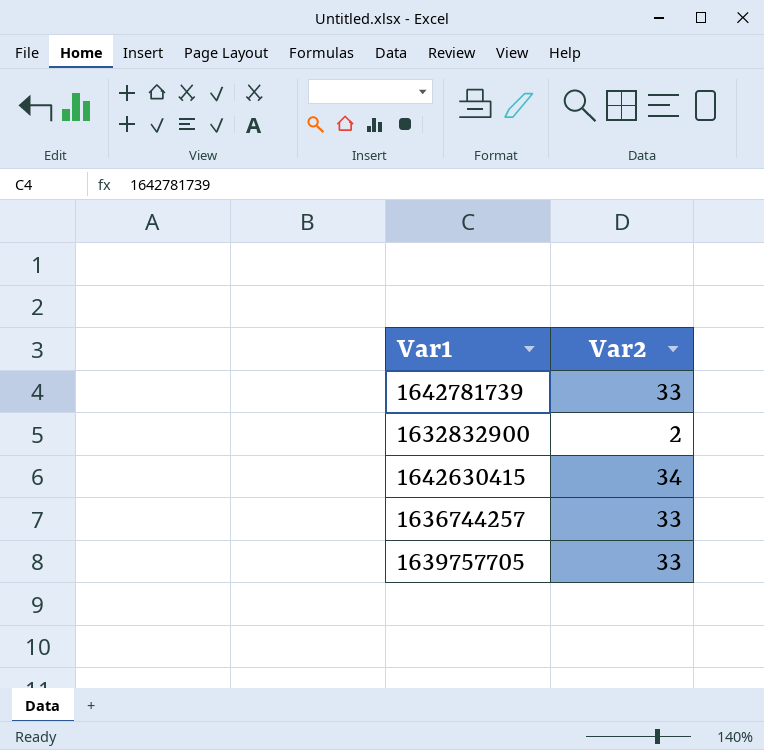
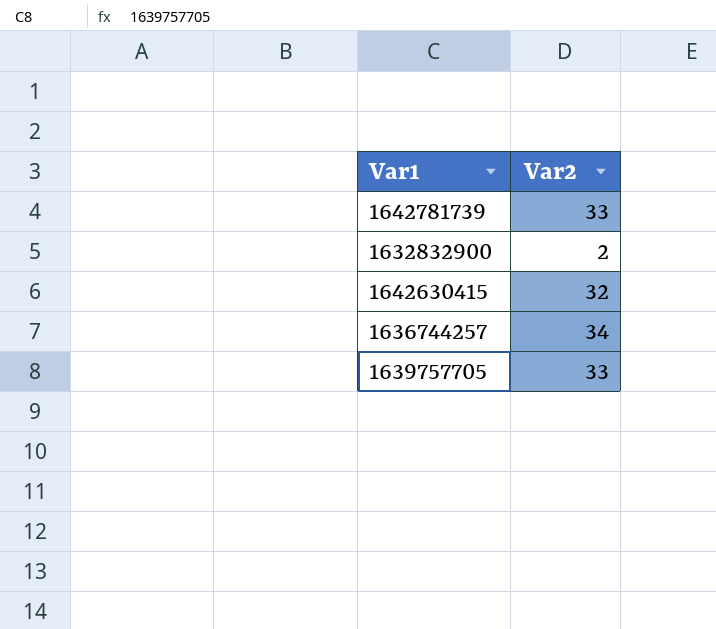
1642630415 | Var2: 34 -> 32
1636744257 | Var2: 33 -> 34

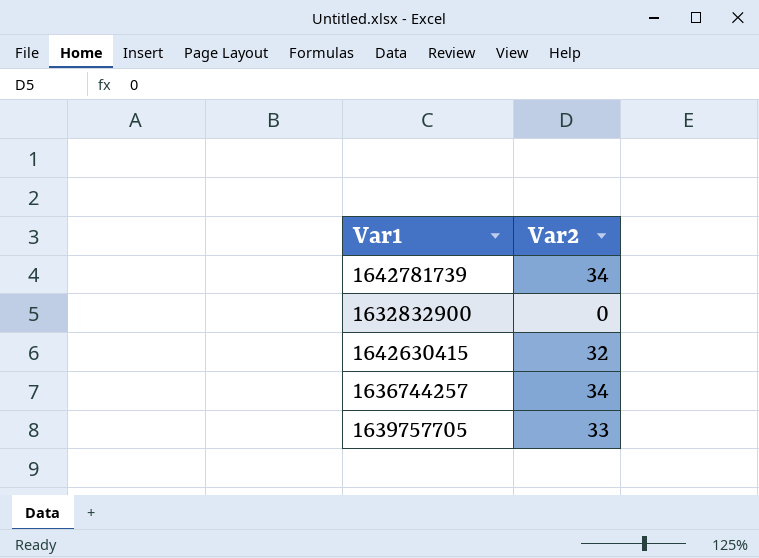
1642781739 | Var2: 33 -> 34
1632832900 | Var2: 2 -> 0

